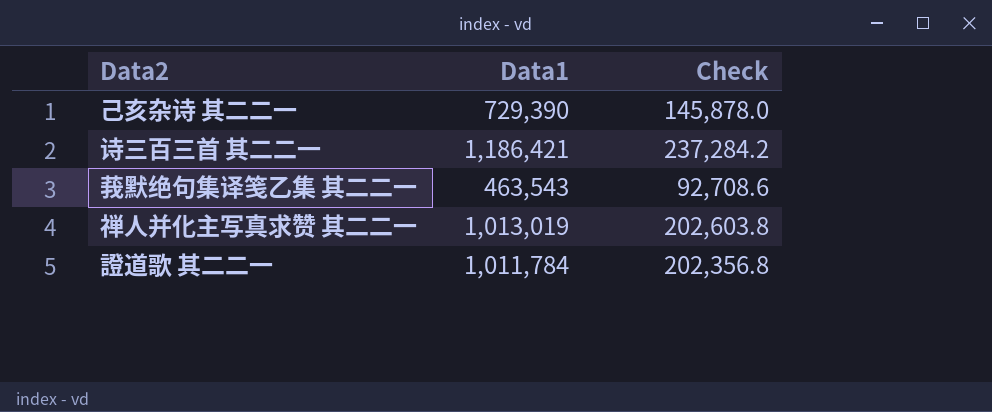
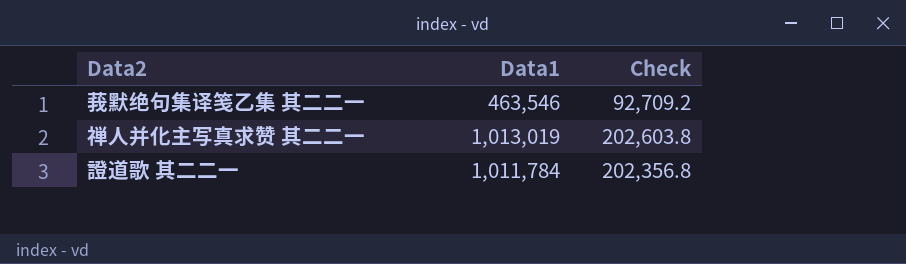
row 己亥杂诗 其二二一: 729,390 | 145,878.0 -> none
row 诗三百三首 其二二一: 1,186,421 | 237,284.2 -> none
莪默绝句集译笺乙集 其二二一 | Data1: 463,543 -> 463,546
莪默绝句集译笺乙集 其二二一 | Check: 92,708.6 -> 92,709.2

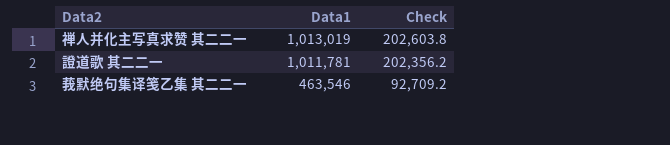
row order: none -> Data1 descending
證道歌 其二二一 | Data1: 1,011,784 -> 1,011,781
證道歌 其二二一 | Check: 202,356.8 -> 202,356.2

